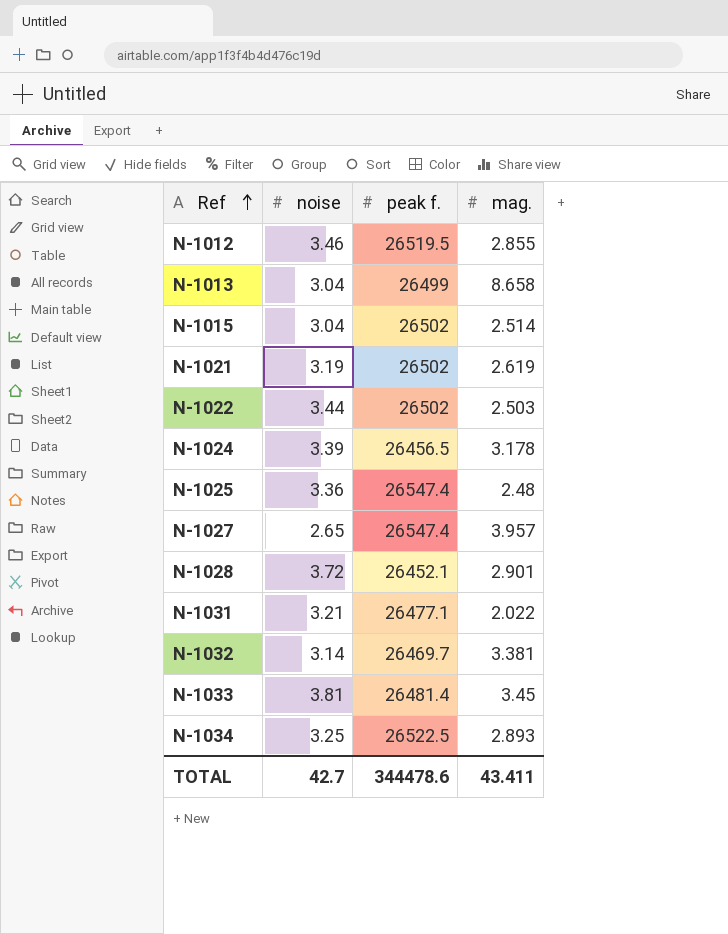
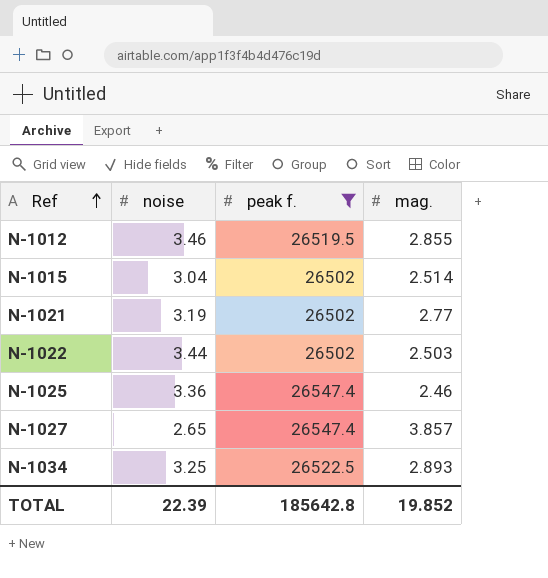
filter: none -> peak f. >= 26502
N-1021 | mag.: 2.619 -> 2.77
N-1025 | mag.: 2.48 -> 2.46
N-1027 | mag.: 3.957 -> 3.857
TOTAL | noise: 42.7 -> 22.39
TOTAL | peak f.: 344478.6 -> 185642.8
TOTAL | mag.: 43.411 -> 19.852

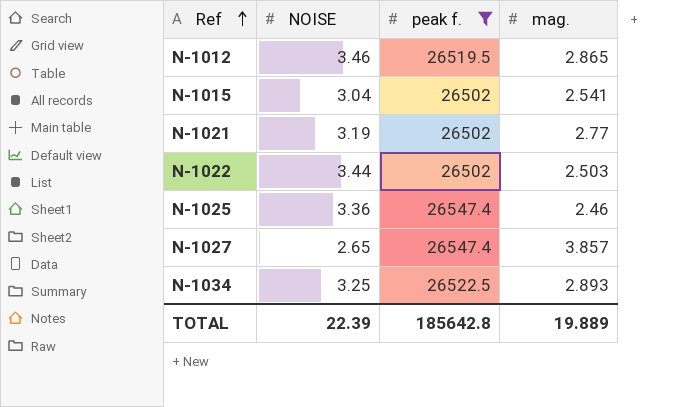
column name: noise -> NOISE
N-1012 | mag.: 2.855 -> 2.865
N-1015 | mag.: 2.514 -> 2.541
TOTAL | mag.: 19.852 -> 19.889

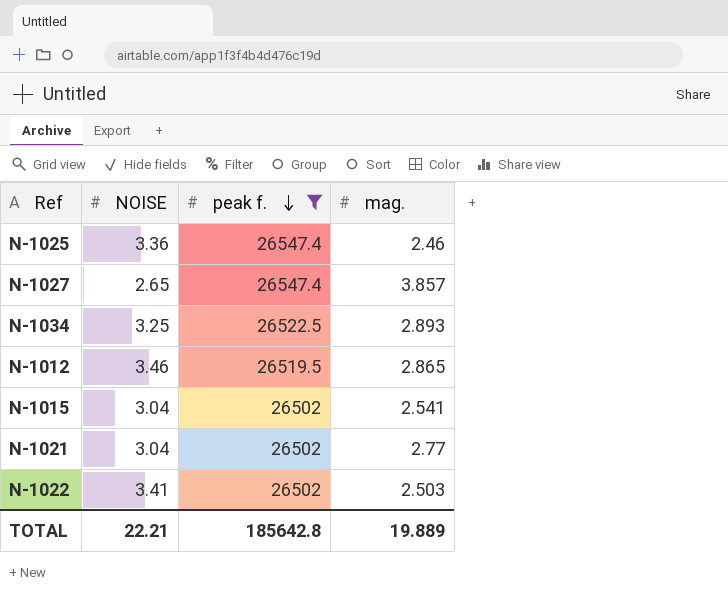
row order: Ref ascending -> peak f. descending
N-1021 | NOISE: 3.19 -> 3.04
N-1022 | NOISE: 3.44 -> 3.41
TOTAL | NOISE: 22.39 -> 22.21

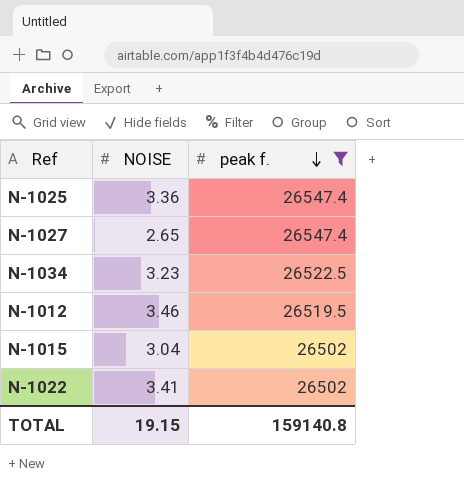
column mag. | position: 4 -> none
row N-1021: 3.04 | 26502 | 2.77 -> none
N-1034 | NOISE: 3.25 -> 3.23
TOTAL | NOISE: 22.21 -> 19.15
TOTAL | peak f.: 185642.8 -> 159140.8

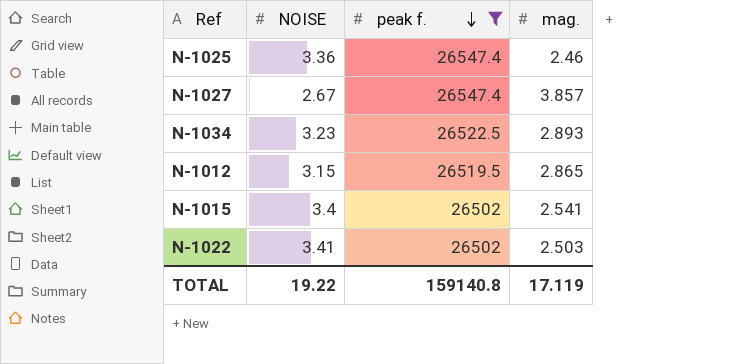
column mag. | position: none -> 4
N-1027 | NOISE: 2.65 -> 2.67
N-1012 | NOISE: 3.46 -> 3.15
N-1015 | NOISE: 3.04 -> 3.4
TOTAL | NOISE: 19.15 -> 19.22

